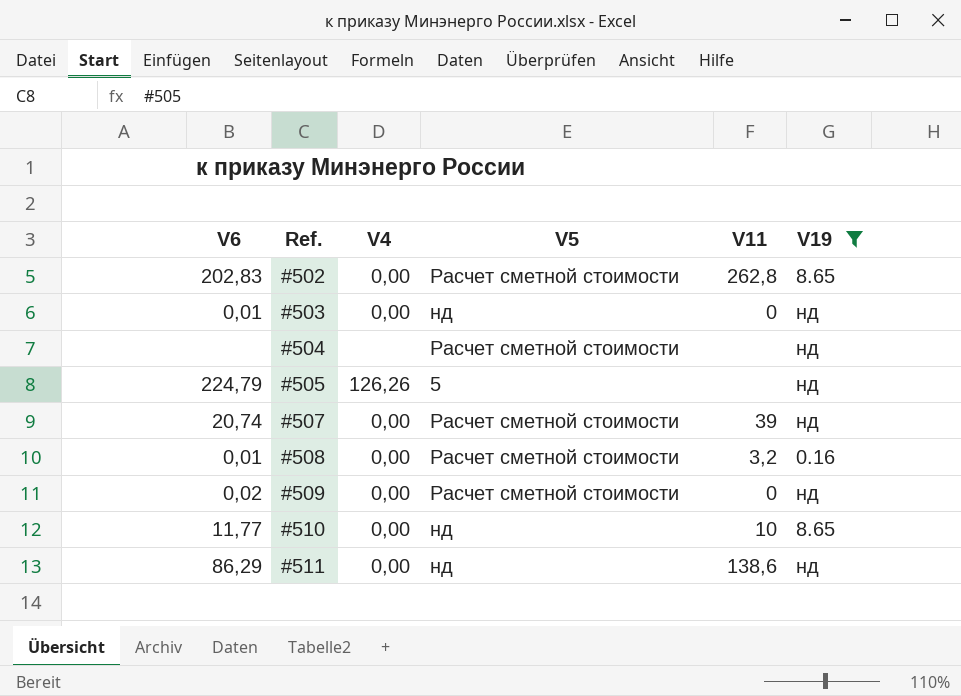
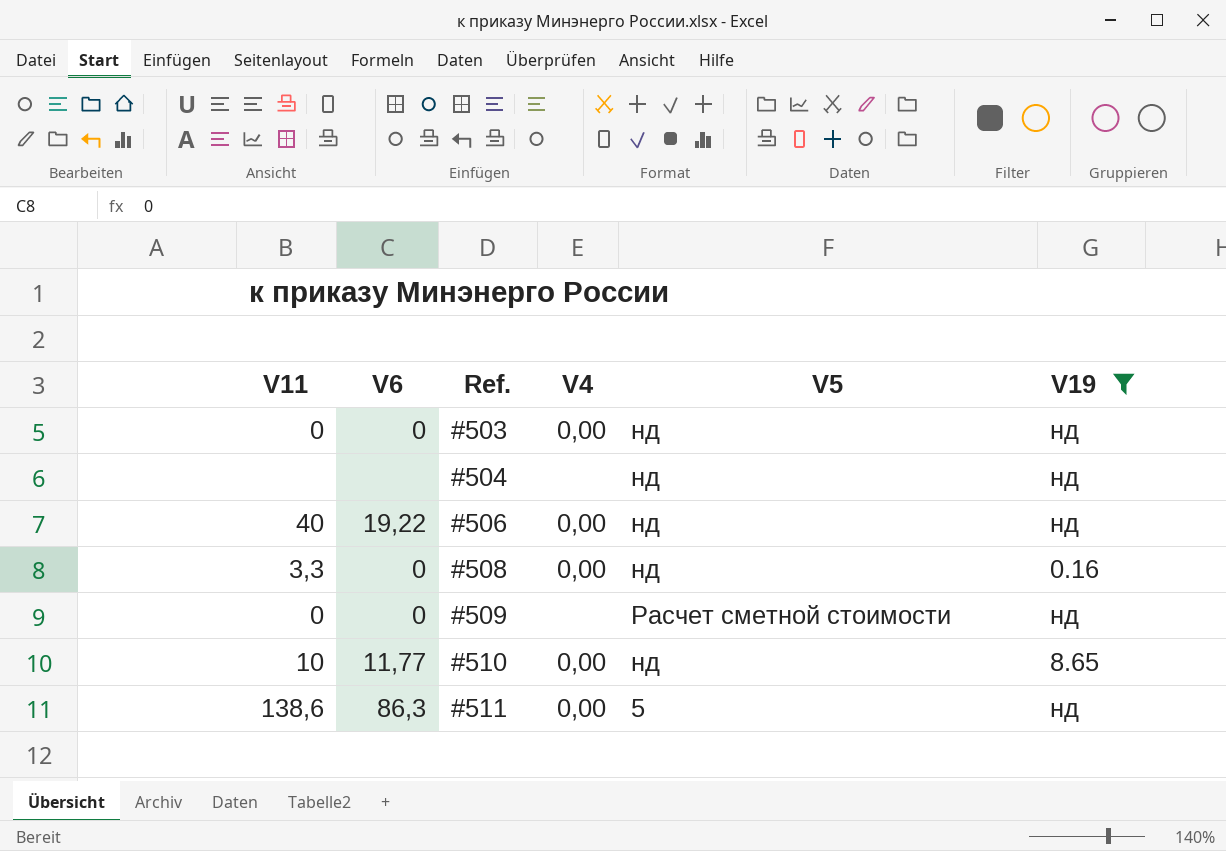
column V11 | position: 5 -> 1
row #502: 202,83 | 0,00 | Расчет сметной стоимости | 262,8 | 8.65 -> none
row #505: 224,79 | 126,26 | 5 | none | нд -> none
row #507: 20,74 | 0,00 | Расчет сметной стоимости | 39 | нд -> none
#503 | V6: 0,01 -> 0
#504 | V5: Расчет сметной стоимости -> нд
row #506: none -> 40 | 19,22 | 0,00 | нд | нд
#508 | V11: 3,2 -> 3,3
#508 | V6: 0,01 -> 0
#508 | V5: Расчет сметной стоимости -> нд
#509 | V6: 0,02 -> 0
#509 | V4: 0,00 -> none
#511 | V6: 86,29 -> 86,3
#511 | V5: нд -> 5

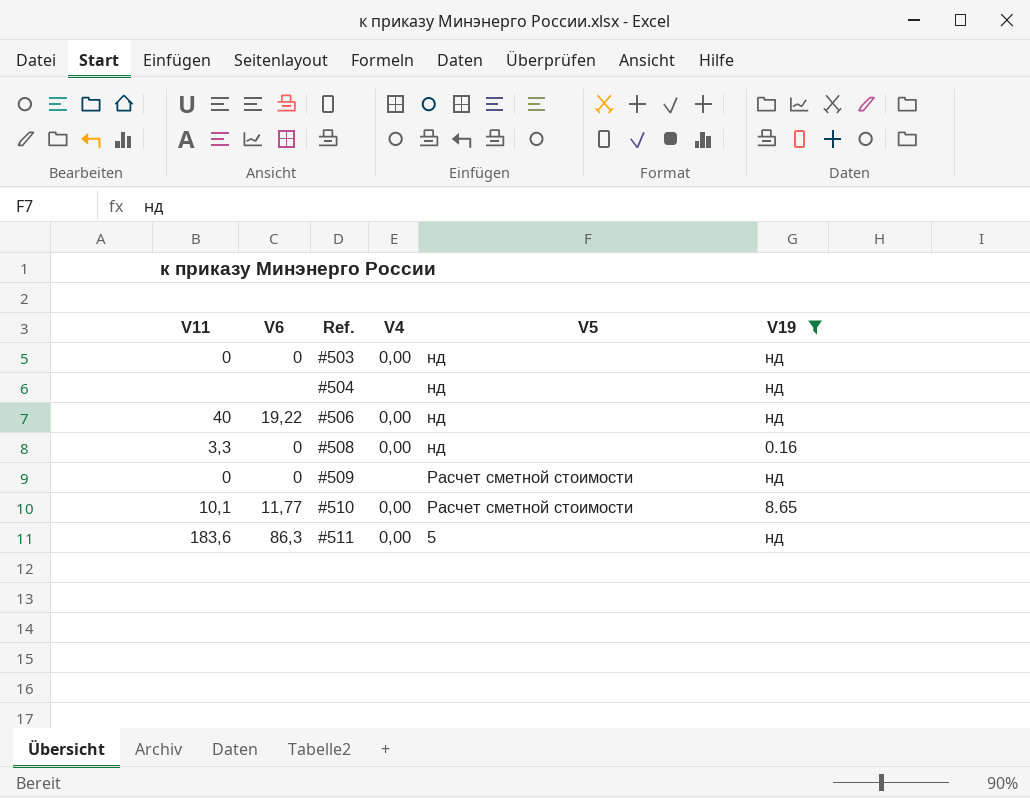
#510 | V11: 10 -> 10,1
#510 | V5: нд -> Расчет сметной стоимости
#511 | V11: 138,6 -> 183,6

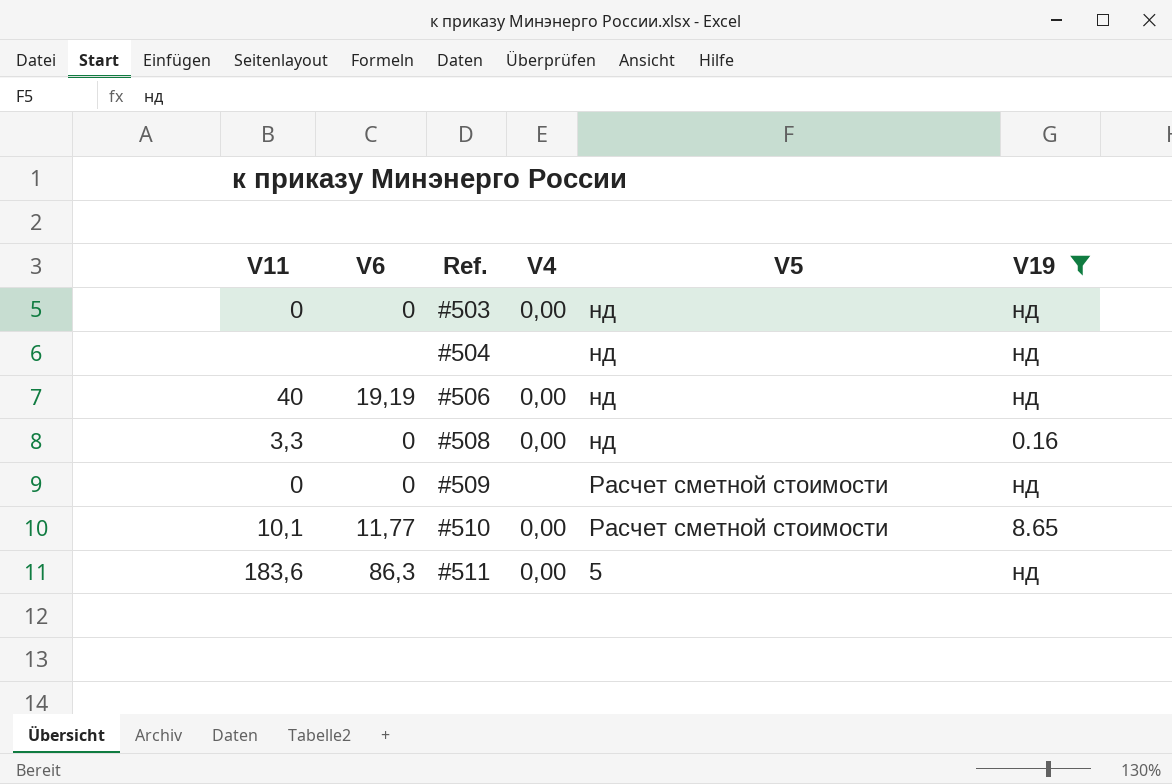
#506 | V6: 19,22 -> 19,19

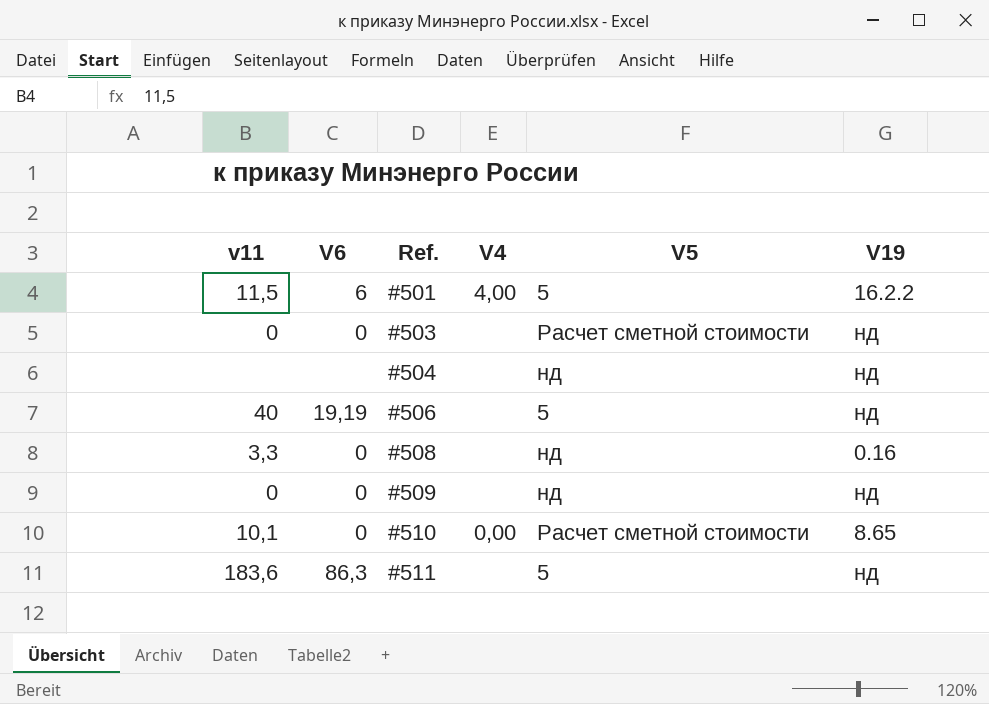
filter: V19 != 16.2.2 -> none
column name: V11 -> v11
#503 | V4: 0,00 -> none
#503 | V5: нд -> Расчет сметной стоимости
#506 | V4: 0,00 -> none
#506 | V5: нд -> 5
#508 | V4: 0,00 -> none
#509 | V5: Расчет сметной стоимости -> нд
#510 | V6: 11,77 -> 0
#511 | V4: 0,00 -> none

